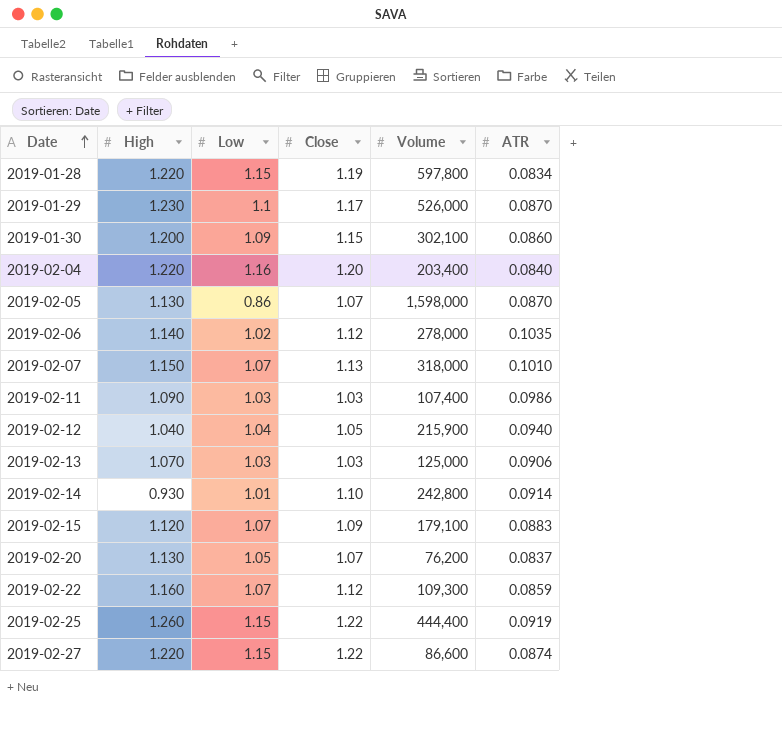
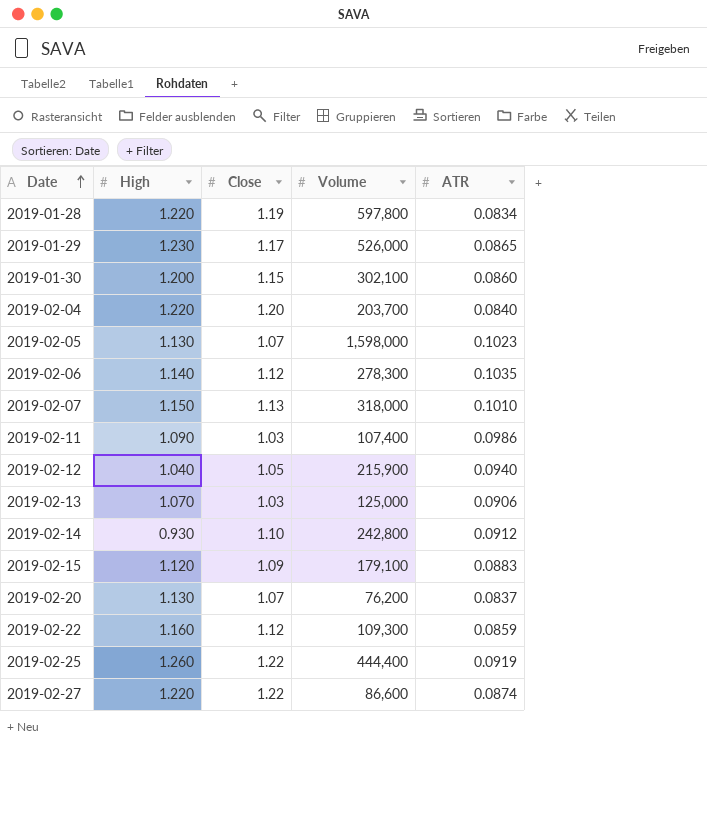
column Low | position: 3 -> none
2019-01-29 | ATR: 0.0870 -> 0.0865
2019-02-04 | Volume: 203,400 -> 203,700
2019-02-05 | ATR: 0.0870 -> 0.1023
2019-02-06 | Volume: 278,000 -> 278,300
2019-02-14 | ATR: 0.0914 -> 0.0912

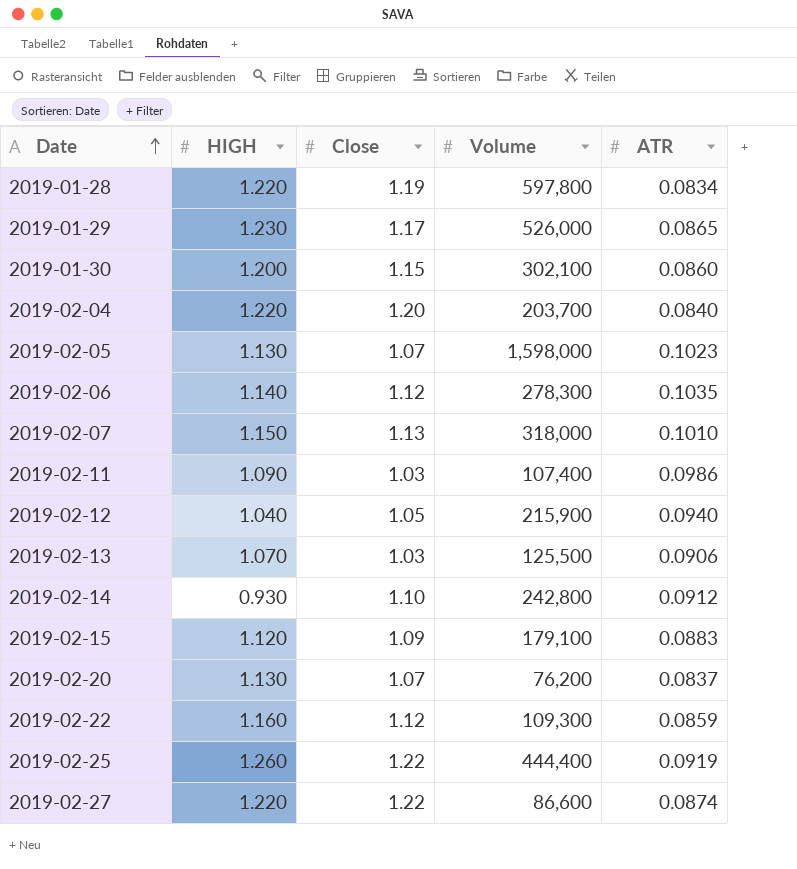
column name: High -> HIGH
2019-02-13 | Volume: 125,000 -> 125,500

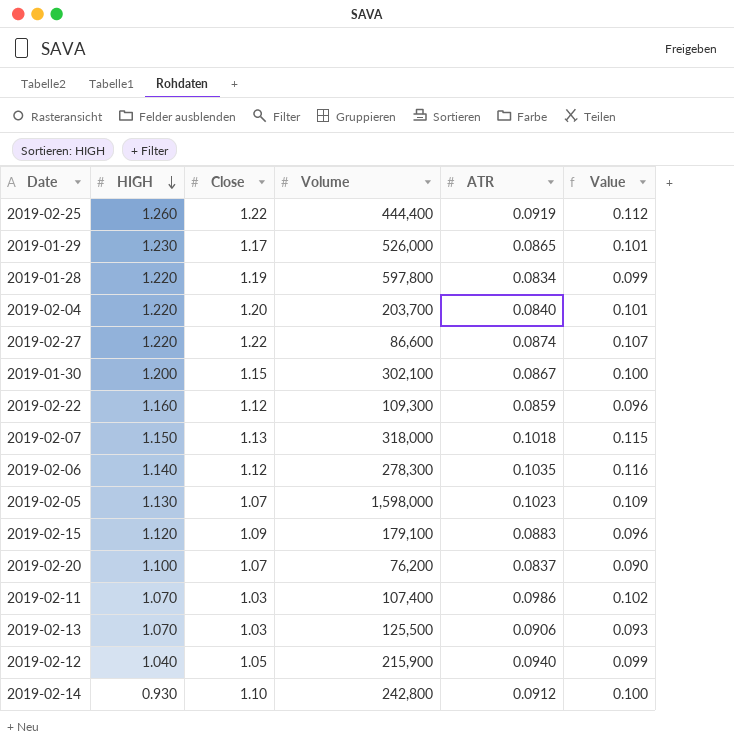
row order: Date ascending -> HIGH descending
column Value | formula: none -> [Close] * [ATR]
2019-01-30 | ATR: 0.0860 -> 0.0867
2019-02-07 | ATR: 0.1010 -> 0.1018
2019-02-20 | HIGH: 1.130 -> 1.100
2019-02-11 | HIGH: 1.090 -> 1.070

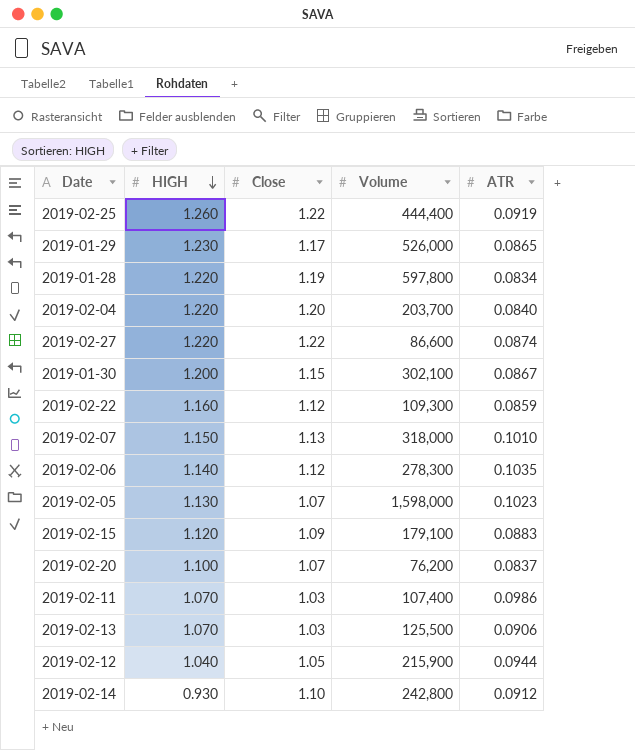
column Value | formula: [Close] * [ATR] -> none
2019-02-07 | ATR: 0.1018 -> 0.1010
2019-02-12 | ATR: 0.0940 -> 0.0944

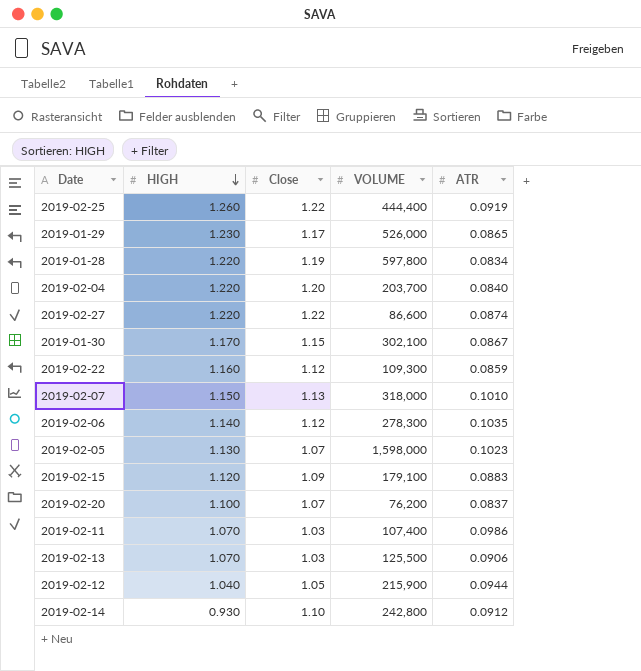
column name: Volume -> VOLUME
2019-01-30 | HIGH: 1.200 -> 1.170

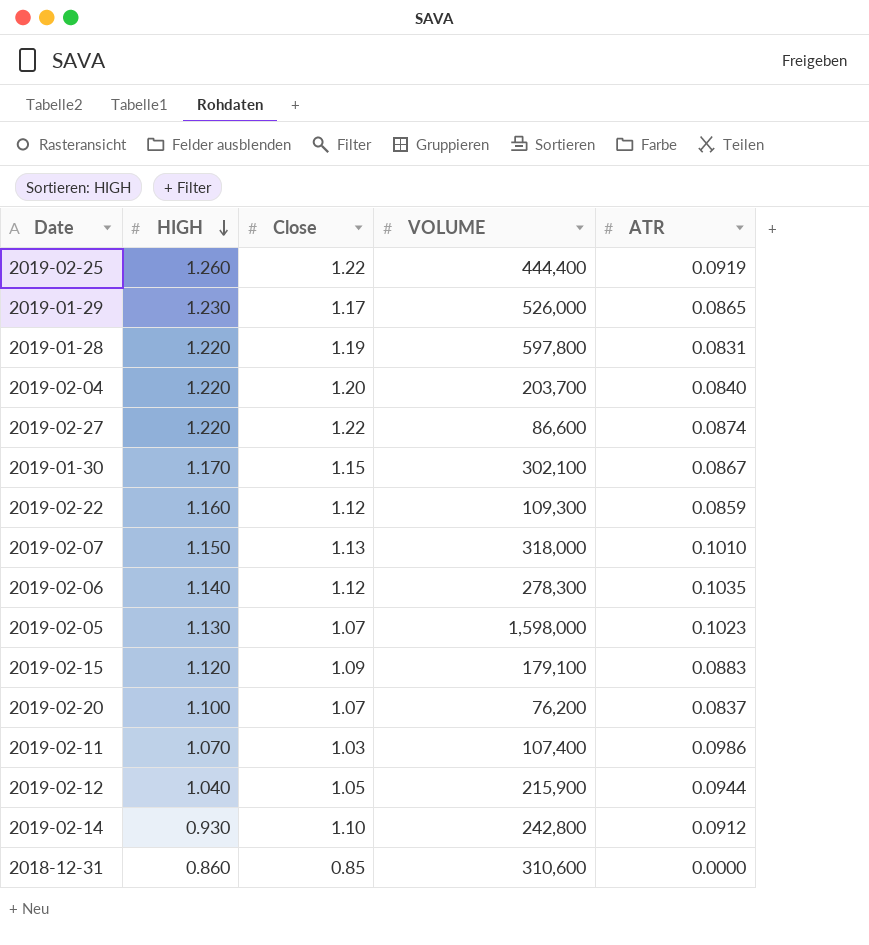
row 2019-02-13: 1.070 | 1.03 | 125,500 | 0.0906 -> none
2019-01-28 | ATR: 0.0834 -> 0.0831
row 2018-12-31: none -> 0.860 | 0.85 | 310,600 | 0.0000

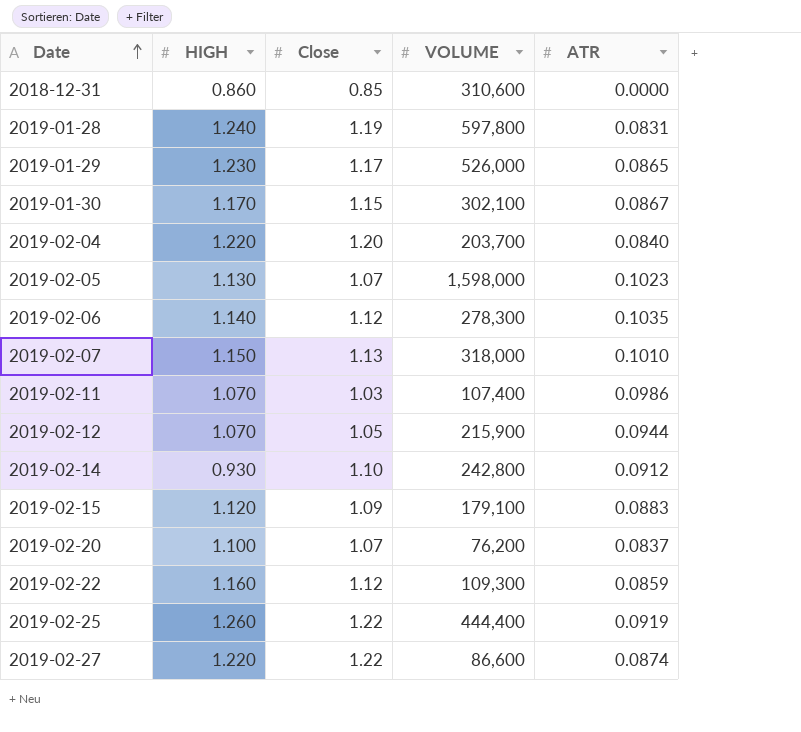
row order: HIGH descending -> Date ascending
2019-01-28 | HIGH: 1.220 -> 1.240
2019-02-12 | HIGH: 1.040 -> 1.070

